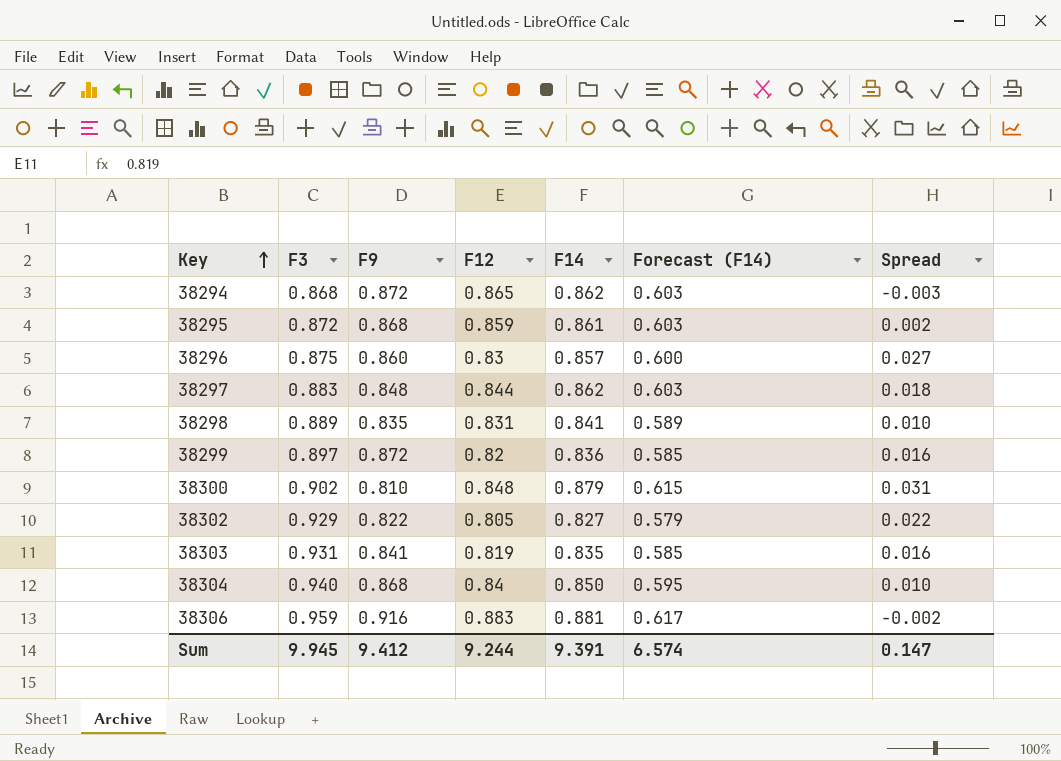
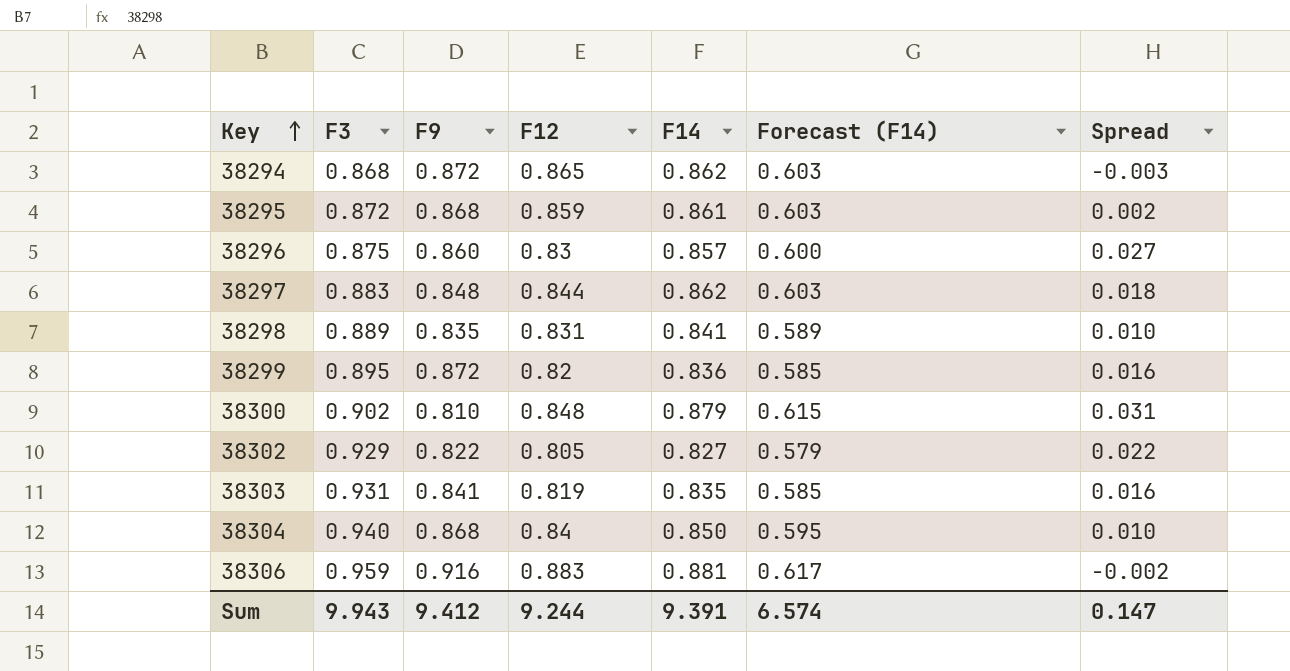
38299 | F3: 0.897 -> 0.895
Sum | F3: 9.945 -> 9.943

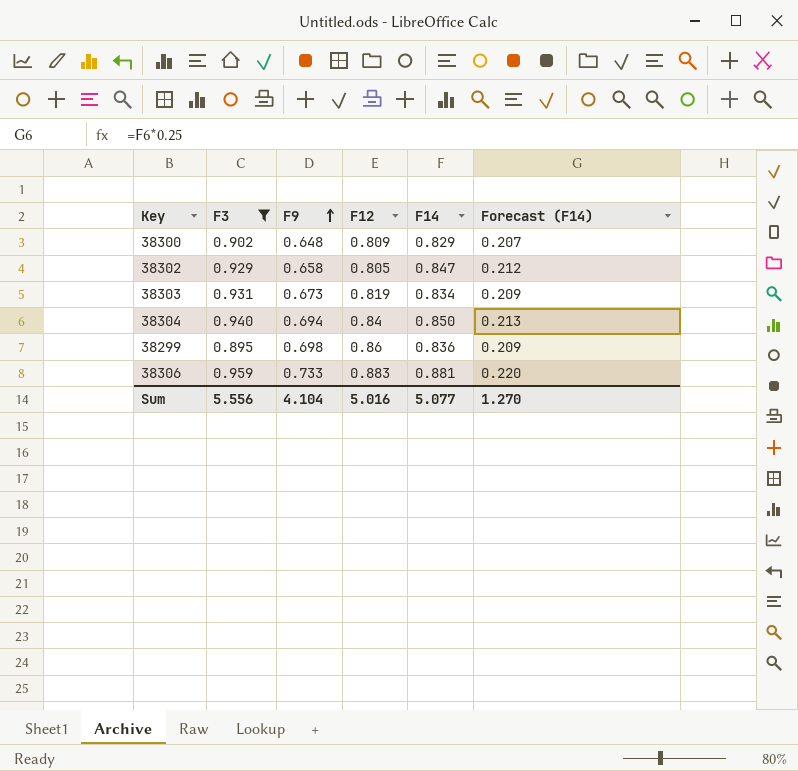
filter: none -> F3 >= 0.895
row order: Key ascending -> F9 ascending
column Spread | formula: [F14] - [F12] -> none
column Forecast (F14) | formula: [F14] * 0.7 -> [F14] * 0.25
38300 | F9: 0.810 -> 0.648
38300 | F12: 0.848 -> 0.809
38300 | F14: 0.879 -> 0.829
38302 | F9: 0.822 -> 0.658
38302 | F14: 0.827 -> 0.847
38303 | F9: 0.841 -> 0.673
38303 | F14: 0.835 -> 0.834
38304 | F9: 0.868 -> 0.694
38299 | F9: 0.872 -> 0.698
38299 | F12: 0.82 -> 0.86
38306 | F9: 0.916 -> 0.733
Sum | F3: 9.943 -> 5.556
Sum | F9: 9.412 -> 4.104
Sum | F12: 9.244 -> 5.016
Sum | F14: 9.391 -> 5.077
Sum | Forecast (F14): 6.574 -> 1.270

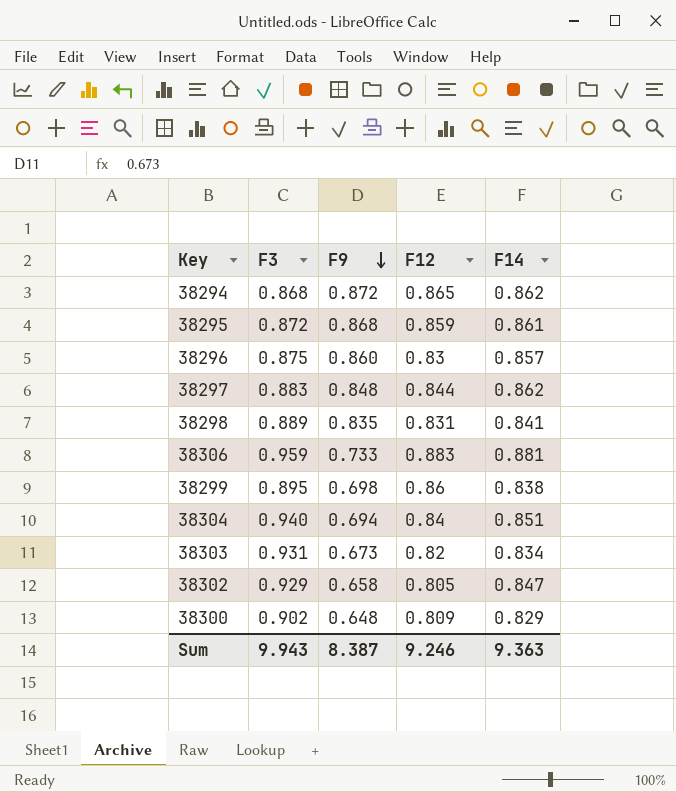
filter: F3 >= 0.895 -> none
row order: F9 ascending -> F9 descending
column Forecast (F14) | formula: [F14] * 0.25 -> none
38299 | F14: 0.836 -> 0.838
38304 | F14: 0.850 -> 0.851
38303 | F12: 0.819 -> 0.82
Sum | F3: 5.556 -> 9.943
Sum | F9: 4.104 -> 8.387
Sum | F12: 5.016 -> 9.246
Sum | F14: 5.077 -> 9.363

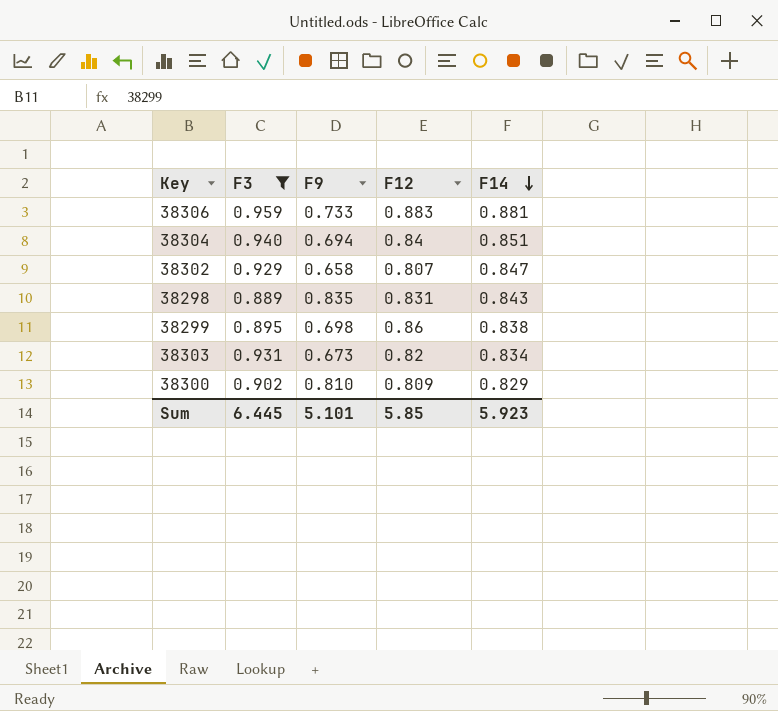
filter: none -> F3 >= 0.889
row order: F9 descending -> F14 descending
38302 | F12: 0.805 -> 0.807
38298 | F14: 0.841 -> 0.843
38300 | F9: 0.648 -> 0.810
Sum | F3: 9.943 -> 6.445
Sum | F9: 8.387 -> 5.101
Sum | F12: 9.246 -> 5.85
Sum | F14: 9.363 -> 5.923

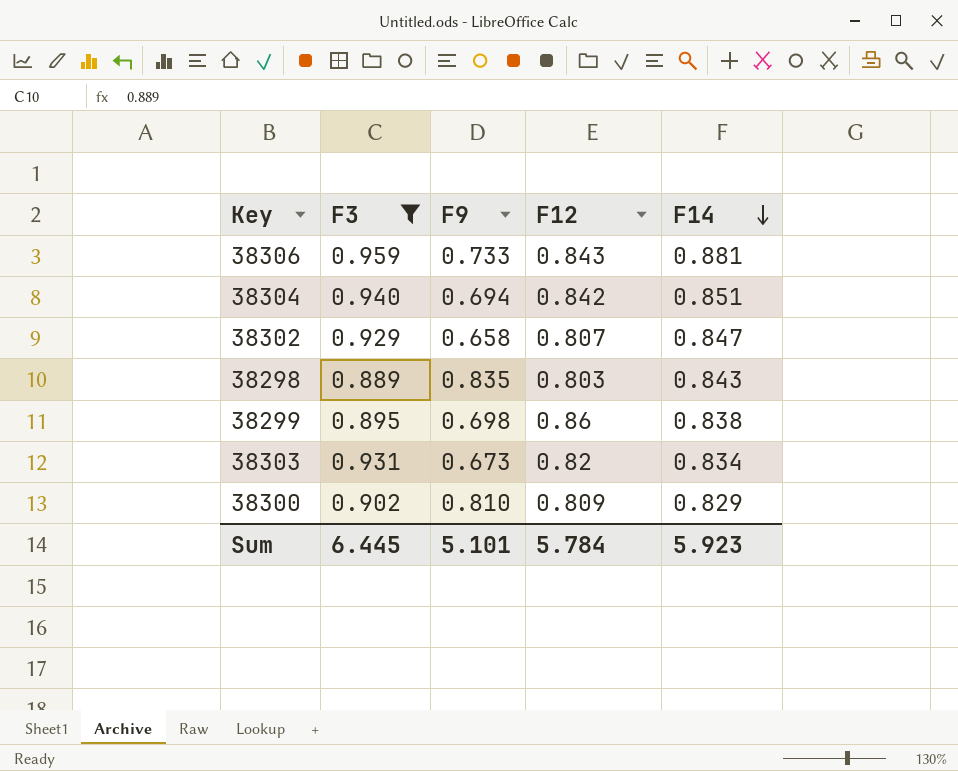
38306 | F12: 0.883 -> 0.843
38304 | F12: 0.84 -> 0.842
38298 | F12: 0.831 -> 0.803
Sum | F12: 5.85 -> 5.784

